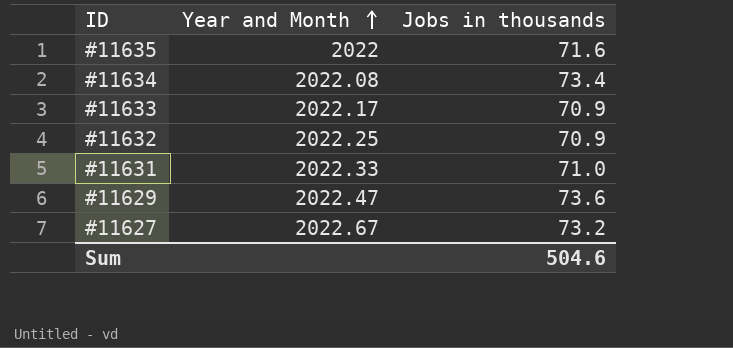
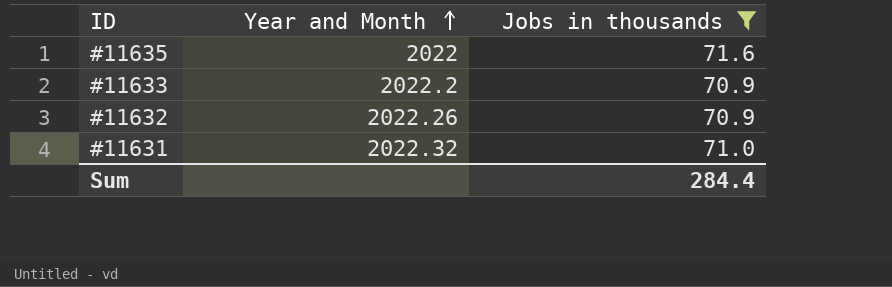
filter: none -> Jobs in thousands <= 71.6
#11633 | Year and Month: 2022.17 -> 2022.2
#11632 | Year and Month: 2022.25 -> 2022.26
#11631 | Year and Month: 2022.33 -> 2022.32
Sum | Jobs in thousands: 504.6 -> 284.4

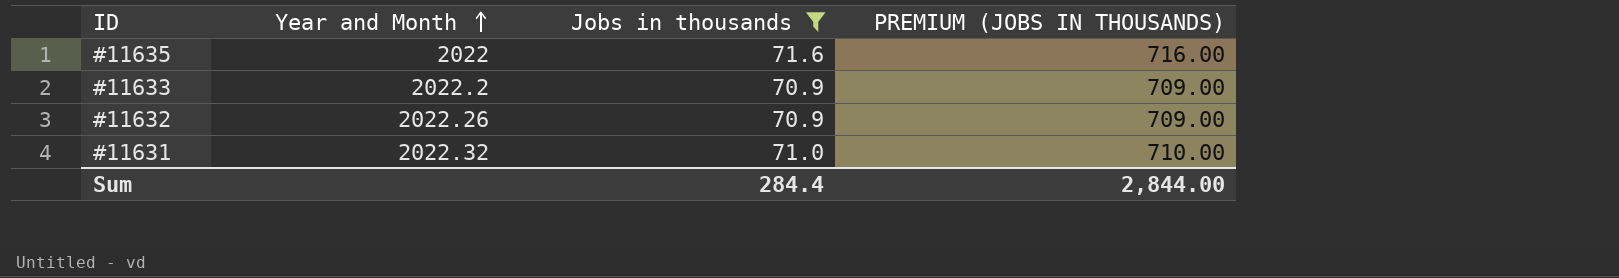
column PREMIUM (JOBS IN THOUSANDS) | formula: none -> [Jobs in thousands] * 10

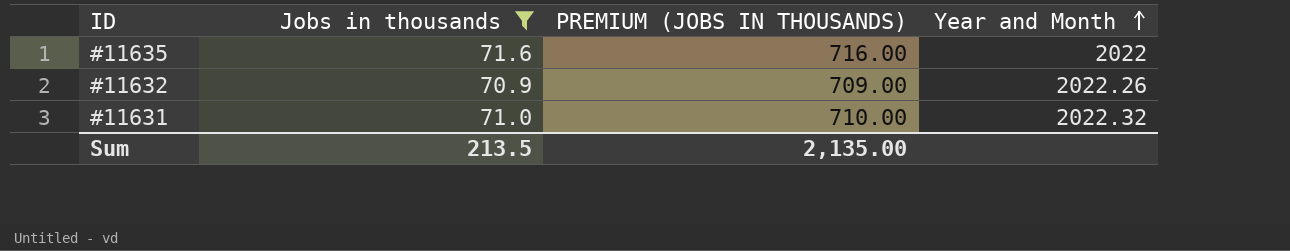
column Year and Month | position: 2 -> 4
row #11633: 2022.2 | 70.9 | 709.00 -> none
Sum | Jobs in thousands: 284.4 -> 213.5
Sum | PREMIUM (JOBS IN THOUSANDS): 2,844.00 -> 2,135.00

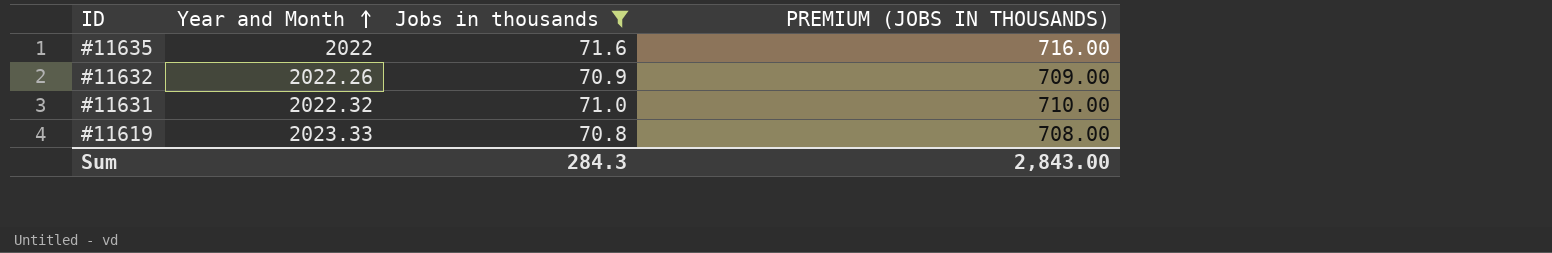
column Year and Month | position: 4 -> 2
row #11619: none -> 2023.33 | 70.8 | 708.00
Sum | Jobs in thousands: 213.5 -> 284.3
Sum | PREMIUM (JOBS IN THOUSANDS): 2,135.00 -> 2,843.00

